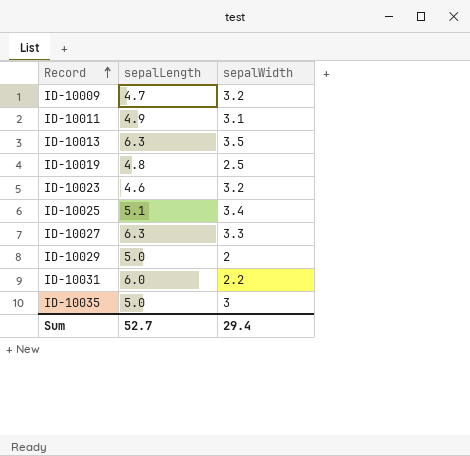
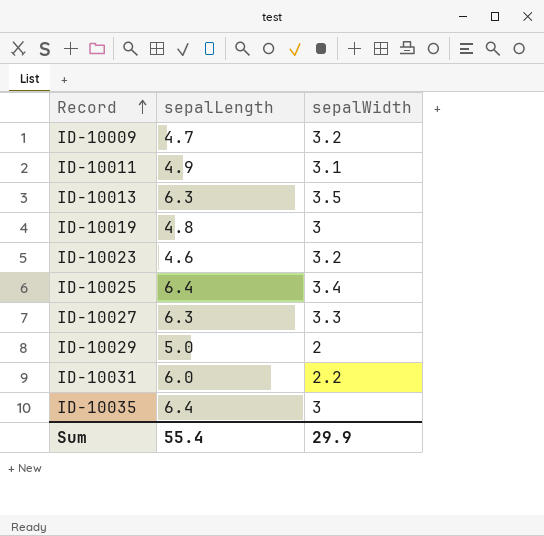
ID-10019 | sepalWidth: 2.5 -> 3
ID-10025 | sepalLength: 5.1 -> 6.4
ID-10035 | sepalLength: 5.0 -> 6.4
Sum | sepalLength: 52.7 -> 55.4
Sum | sepalWidth: 29.4 -> 29.9

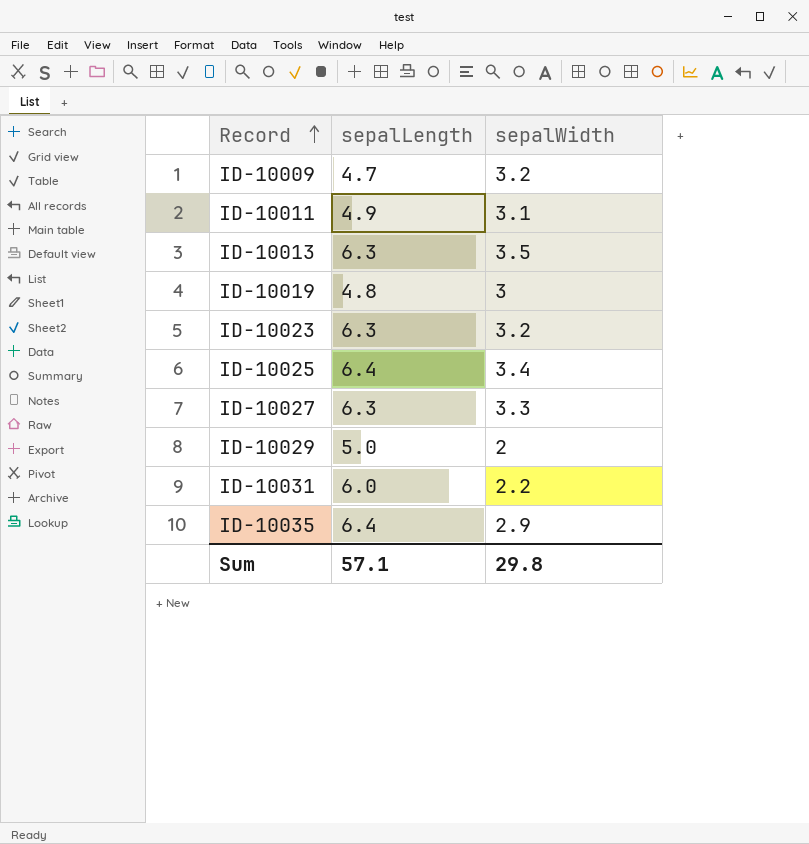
ID-10023 | sepalLength: 4.6 -> 6.3
ID-10035 | sepalWidth: 3 -> 2.9
Sum | sepalLength: 55.4 -> 57.1
Sum | sepalWidth: 29.9 -> 29.8

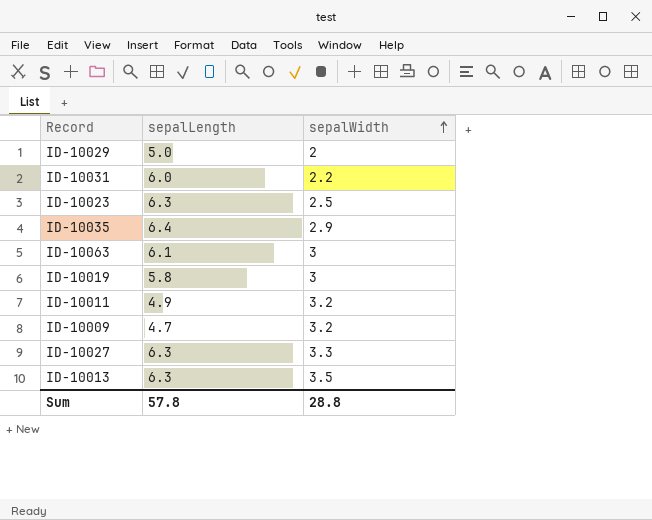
row order: Record ascending -> sepalWidth ascending
row ID-10025: 6.4 | 3.4 -> none
ID-10023 | sepalWidth: 3.2 -> 2.5
row ID-10063: none -> 6.1 | 3
ID-10019 | sepalLength: 4.8 -> 5.8
ID-10011 | sepalWidth: 3.1 -> 3.2
Sum | sepalLength: 57.1 -> 57.8
Sum | sepalWidth: 29.8 -> 28.8

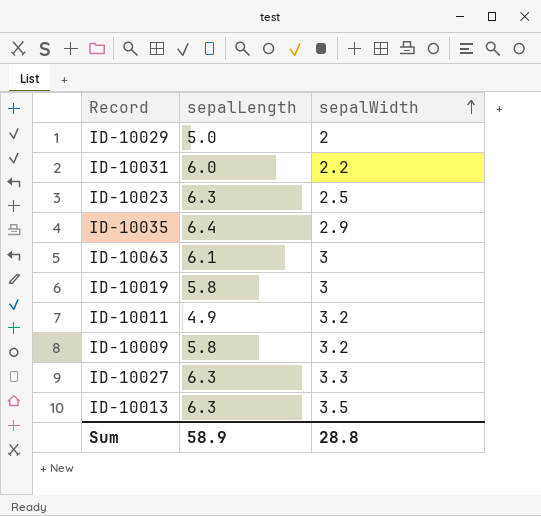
ID-10009 | sepalLength: 4.7 -> 5.8
Sum | sepalLength: 57.8 -> 58.9

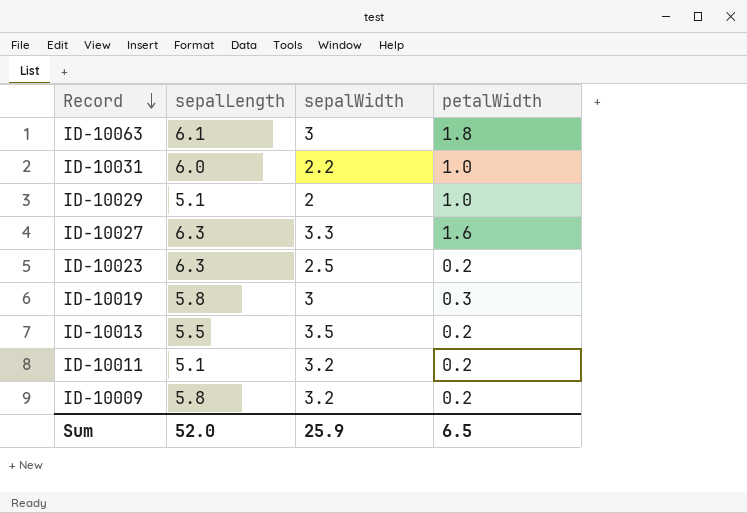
row order: sepalWidth ascending -> Record descending
column petalWidth | position: none -> 4
row ID-10035: 6.4 | 2.9 -> none
ID-10029 | sepalLength: 5.0 -> 5.1
ID-10013 | sepalLength: 6.3 -> 5.5
ID-10011 | sepalLength: 4.9 -> 5.1
Sum | sepalLength: 58.9 -> 52.0
Sum | sepalWidth: 28.8 -> 25.9

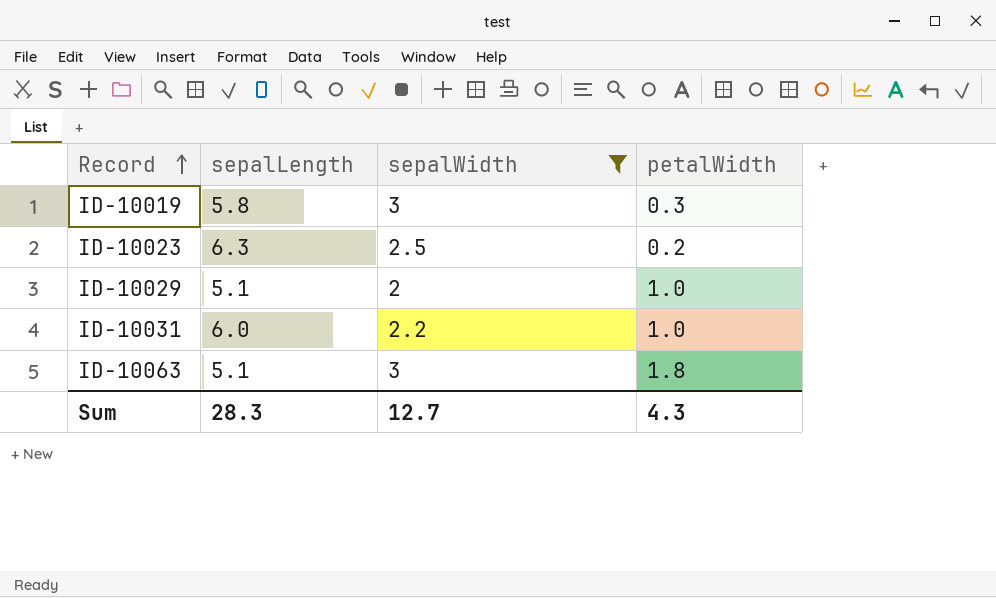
filter: none -> sepalWidth <= 3
row order: Record descending -> Record ascending
ID-10063 | sepalLength: 6.1 -> 5.1
Sum | sepalLength: 52.0 -> 28.3
Sum | sepalWidth: 25.9 -> 12.7
Sum | petalWidth: 6.5 -> 4.3

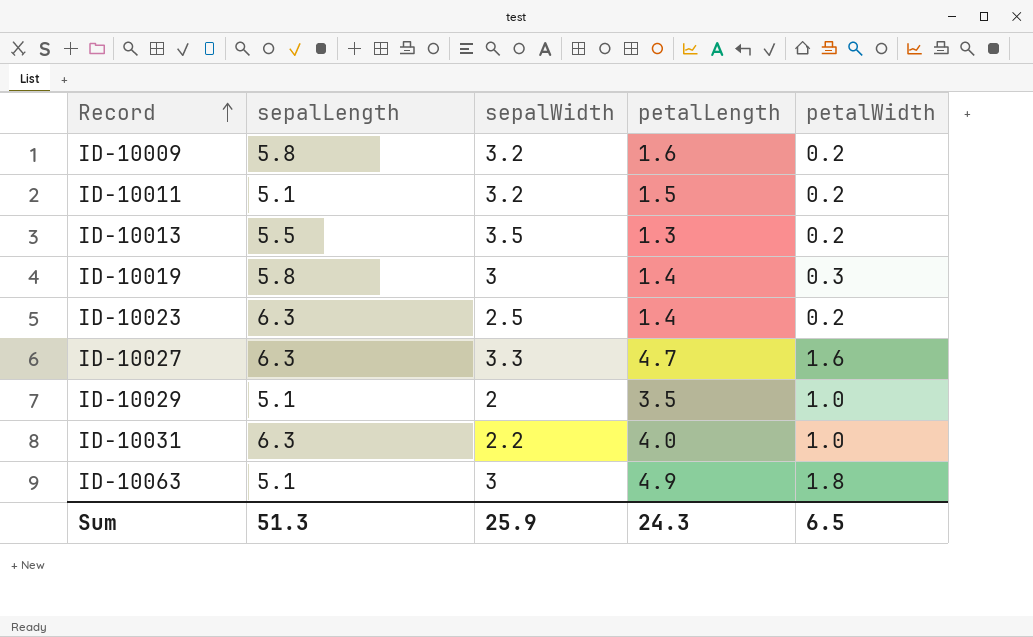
filter: sepalWidth <= 3 -> none
column petalLength | position: none -> 4
ID-10031 | sepalLength: 6.0 -> 6.3
Sum | sepalLength: 28.3 -> 51.3
Sum | sepalWidth: 12.7 -> 25.9
Sum | petalWidth: 4.3 -> 6.5

